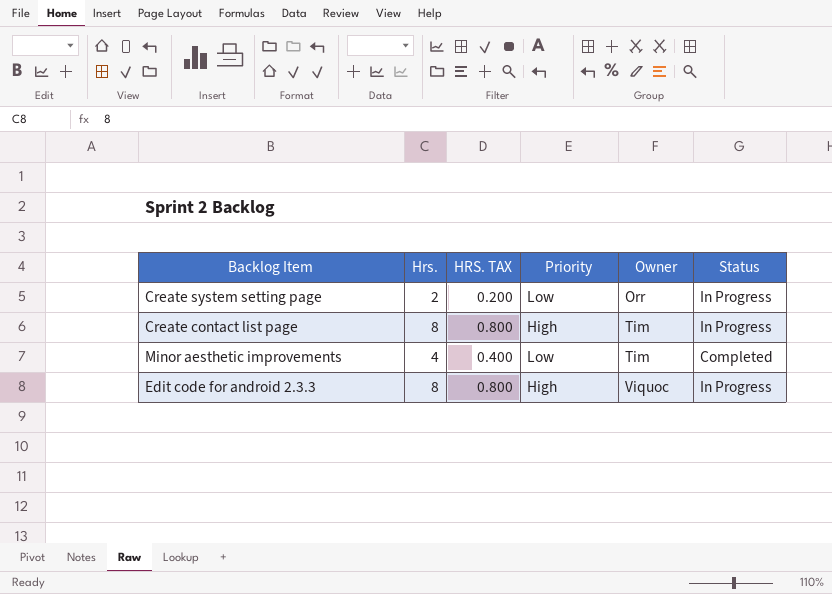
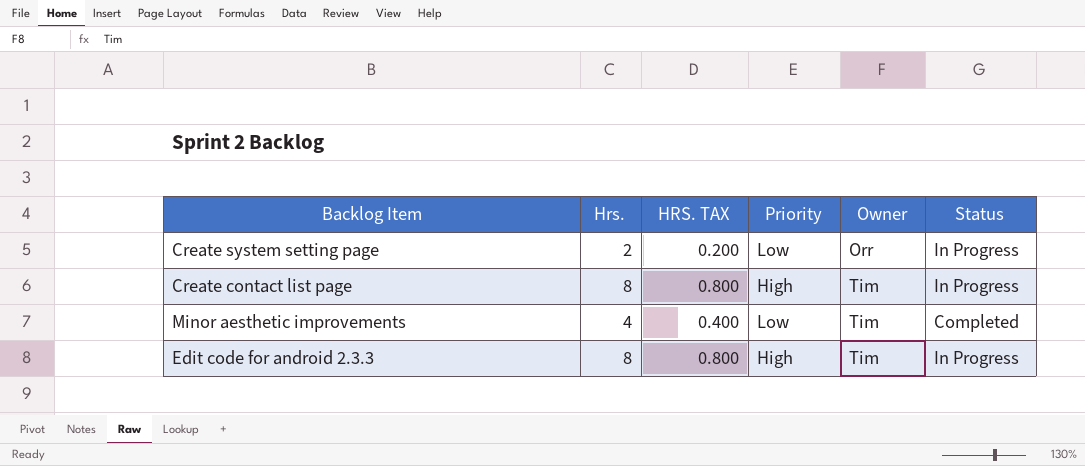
Edit code for android 2.3.3 | Owner: Viquoc -> Tim

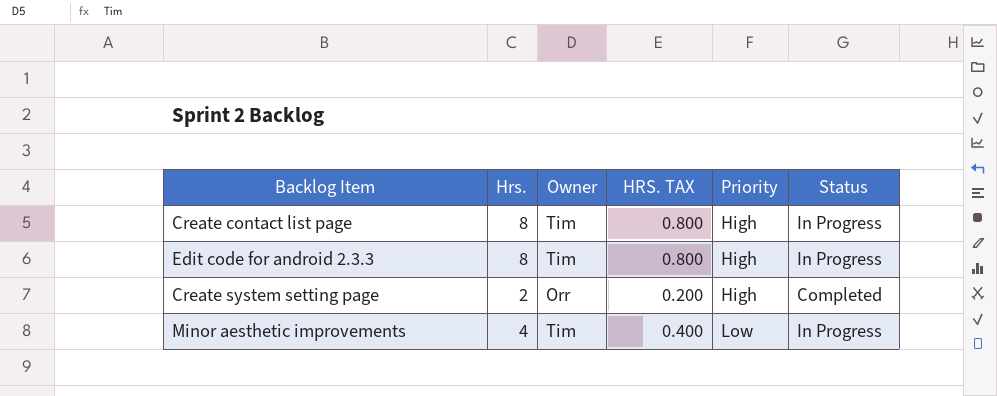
row order: Owner ascending -> Priority ascending
column Owner | position: 5 -> 3
Create system setting page | Priority: Low -> High
Create system setting page | Status: In Progress -> Completed
Minor aesthetic improvements | Status: Completed -> In Progress

